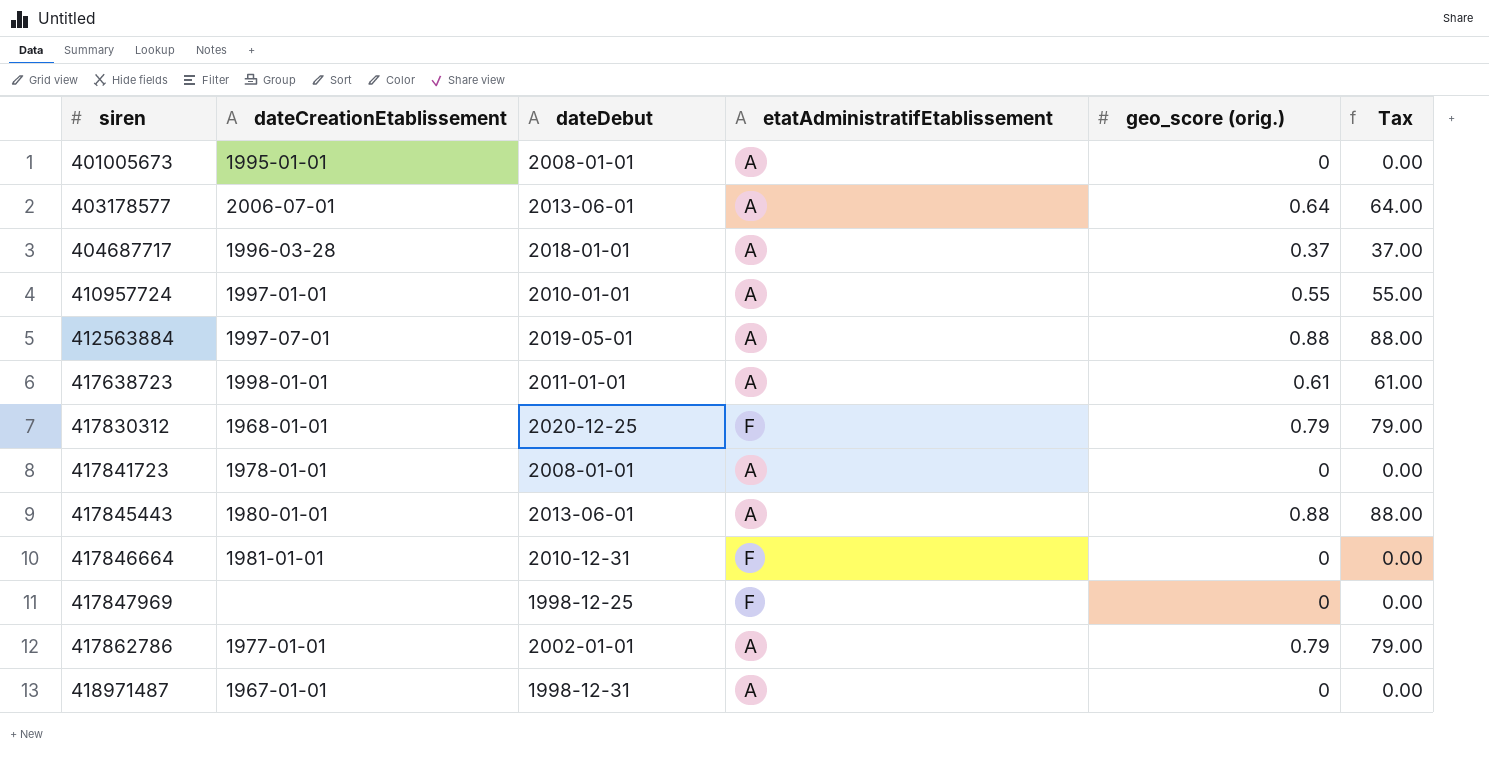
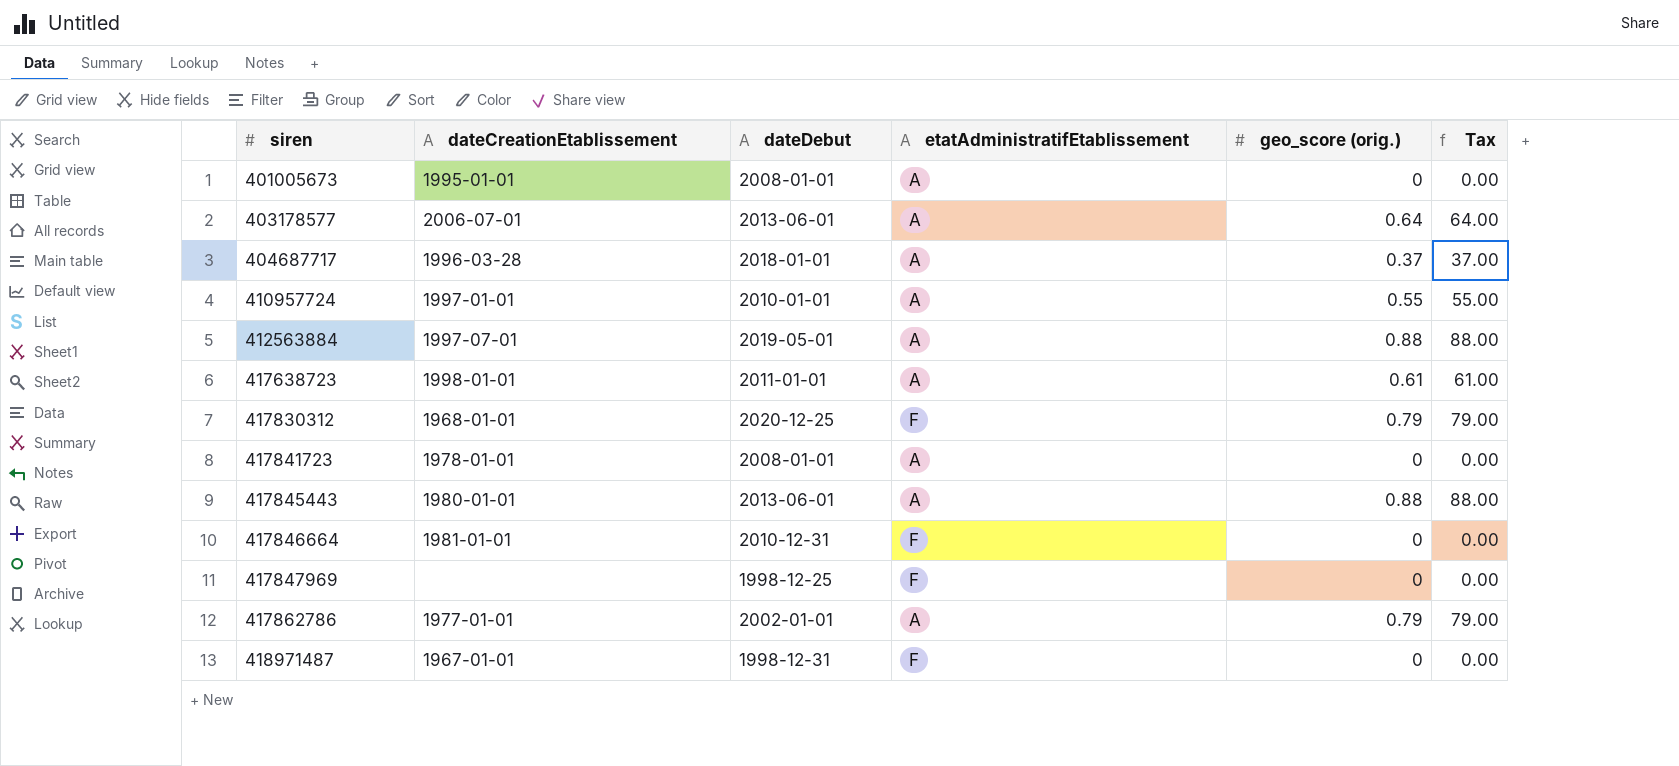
418971487 | etatAdministratifEtablissement: A -> F

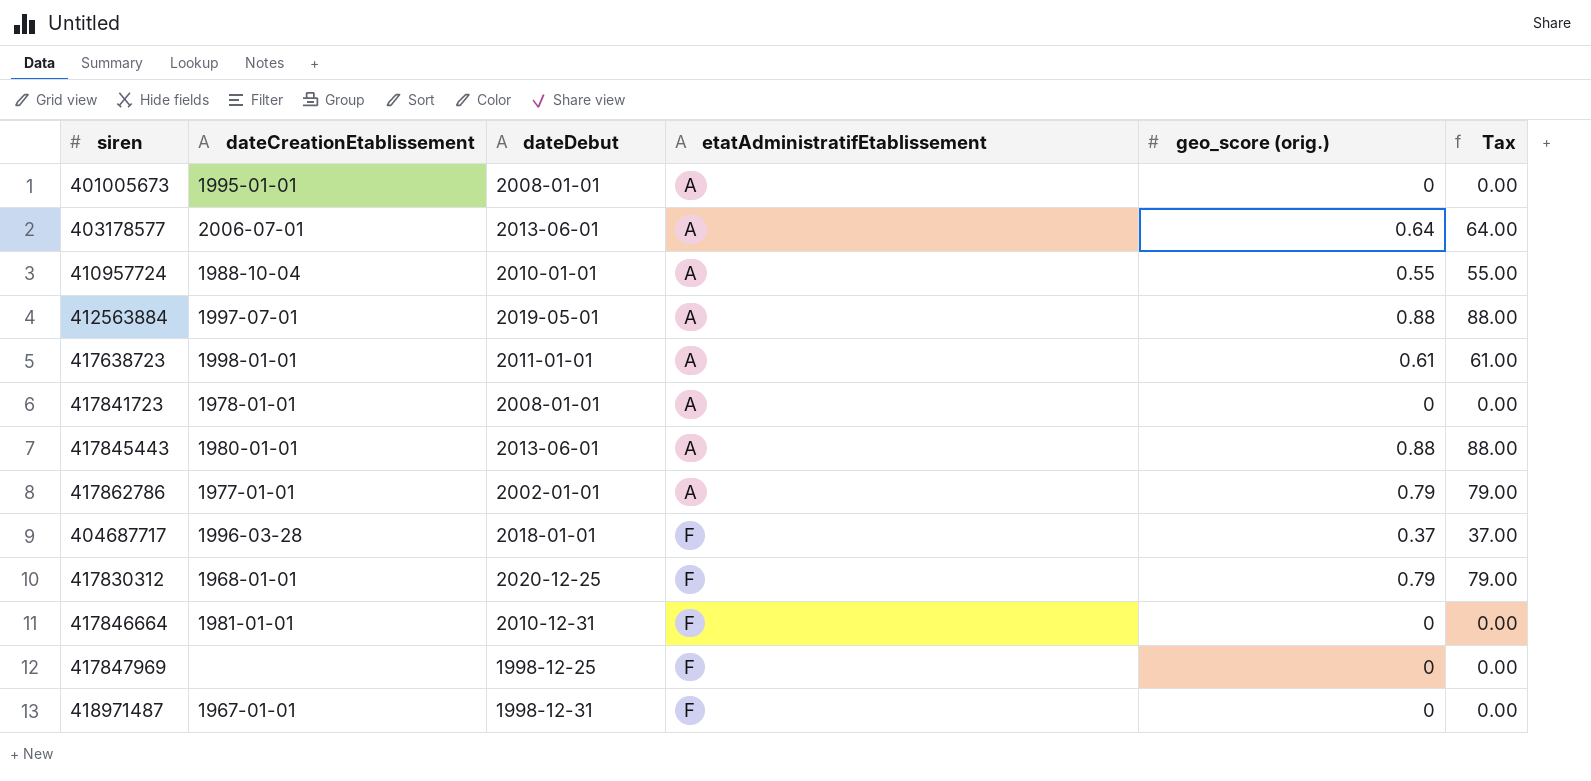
row order: siren ascending -> etatAdministratifEtablissement ascending
410957724 | dateCreationEtablissement: 1997-01-01 -> 1988-10-04
404687717 | etatAdministratifEtablissement: A -> F

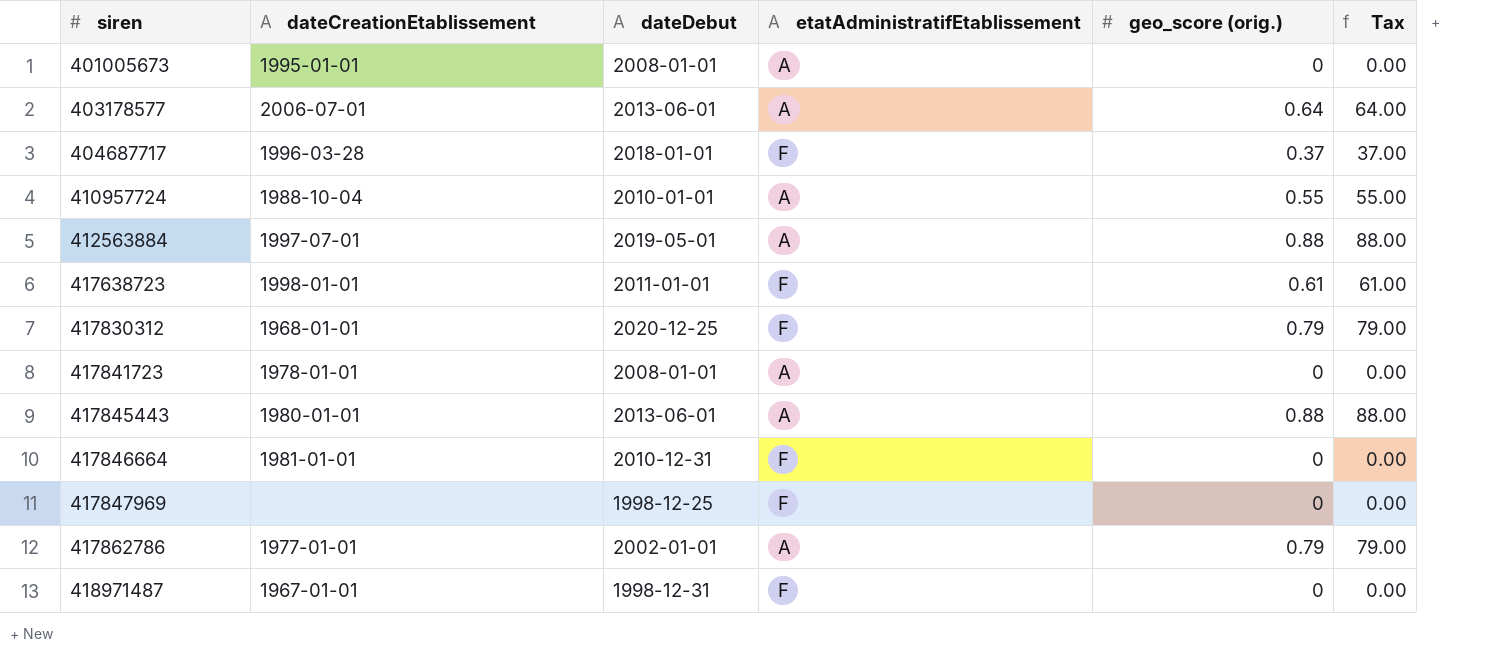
row order: etatAdministratifEtablissement ascending -> siren ascending
417638723 | etatAdministratifEtablissement: A -> F

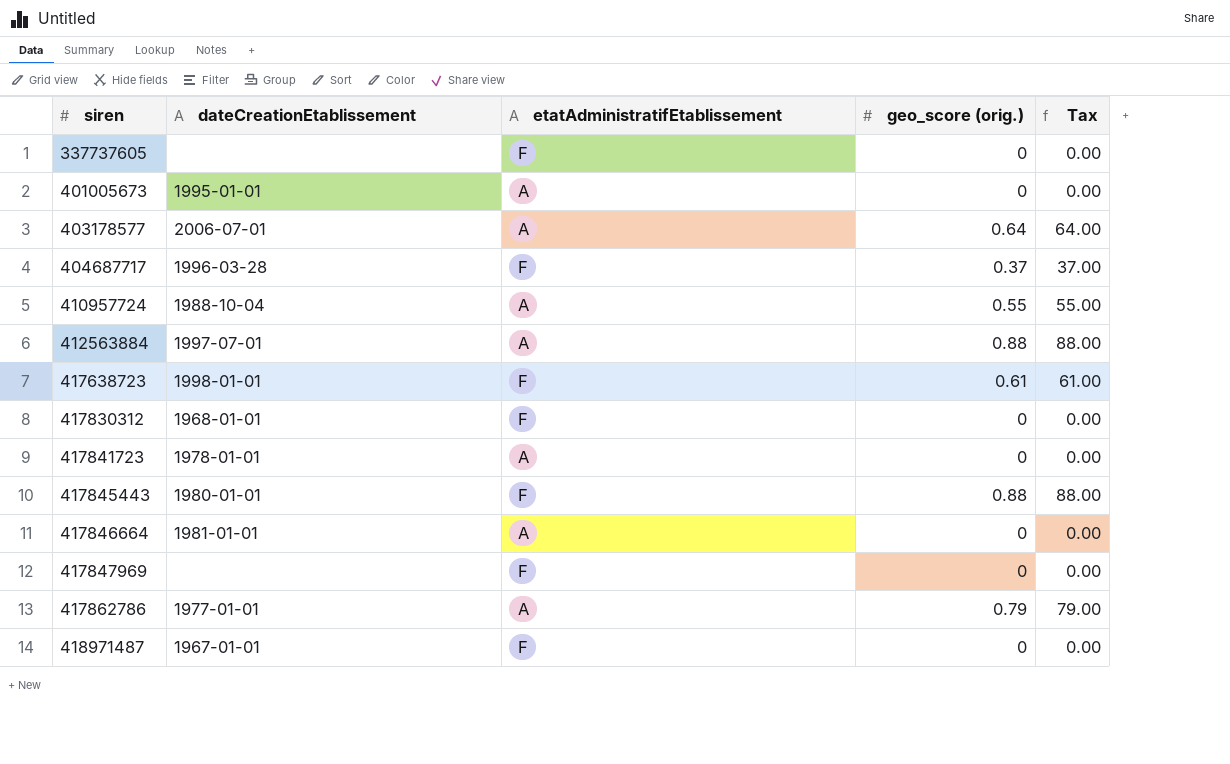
column dateDebut | position: 3 -> none
row 337737605: none -> none | F | 0 | 0.00
417830312 | geo_score (orig.): 0.79 -> 0
417830312 | Tax: 79.00 -> 0.00
417845443 | etatAdministratifEtablissement: A -> F
417846664 | etatAdministratifEtablissement: F -> A

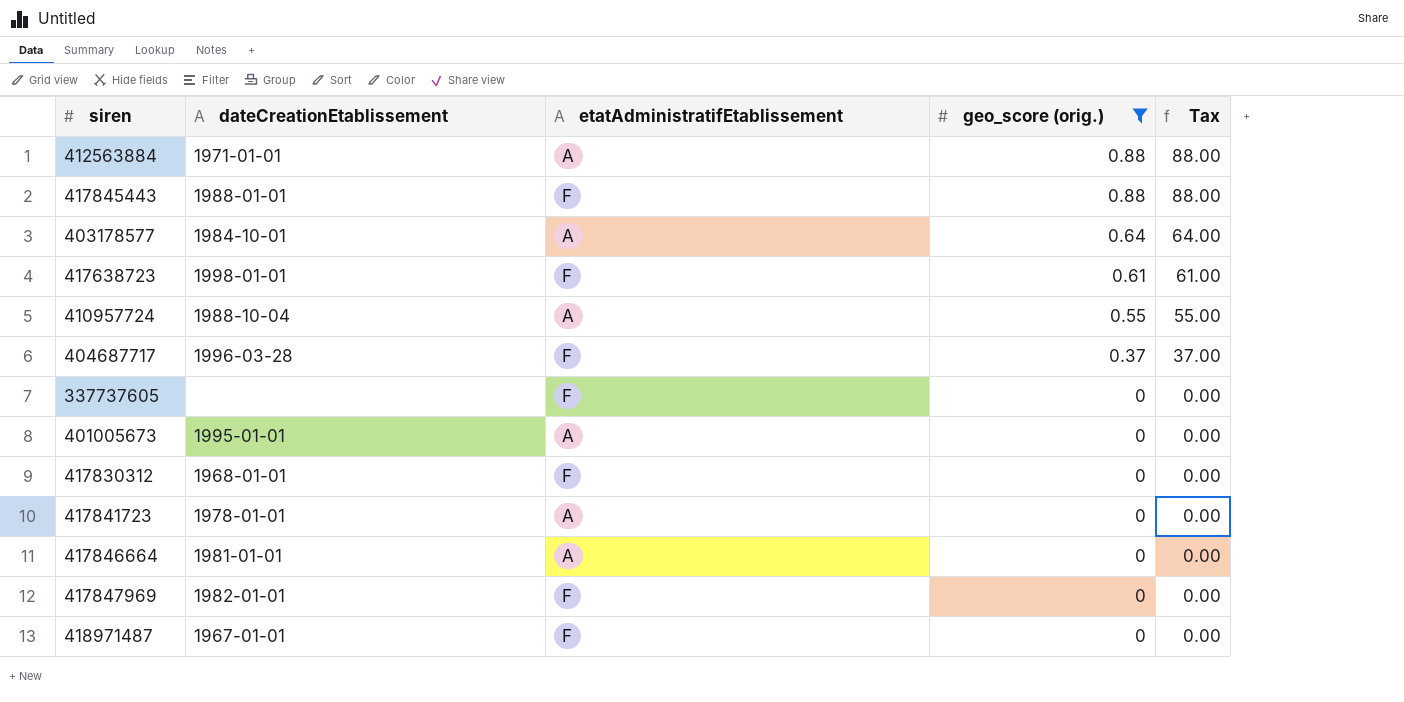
filter: none -> geo_score (orig.) != 0.79
row order: siren ascending -> geo_score (orig.) descending
412563884 | dateCreationEtablissement: 1997-07-01 -> 1971-01-01
417845443 | dateCreationEtablissement: 1980-01-01 -> 1988-01-01
403178577 | dateCreationEtablissement: 2006-07-01 -> 1984-10-01
417847969 | dateCreationEtablissement: none -> 1982-01-01

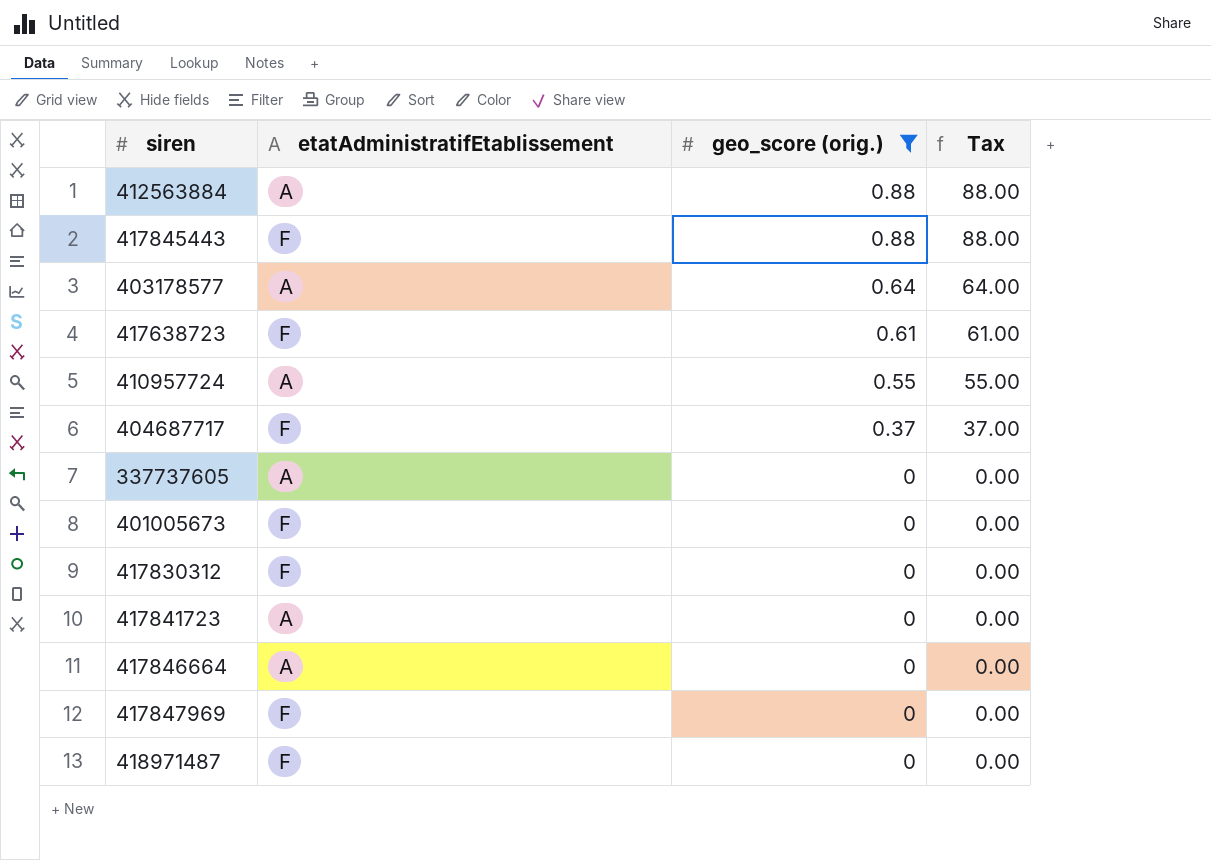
column dateCreationEtablissement | position: 2 -> none
337737605 | etatAdministratifEtablissement: F -> A
401005673 | etatAdministratifEtablissement: A -> F

